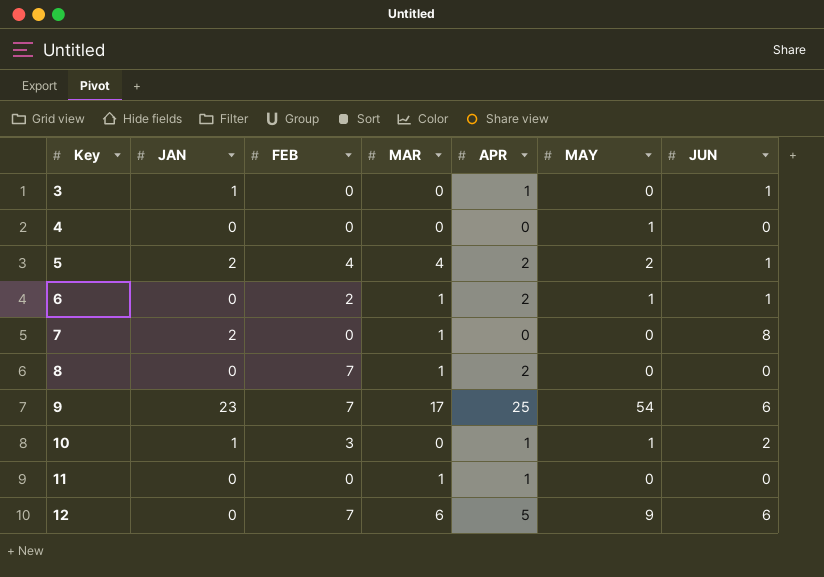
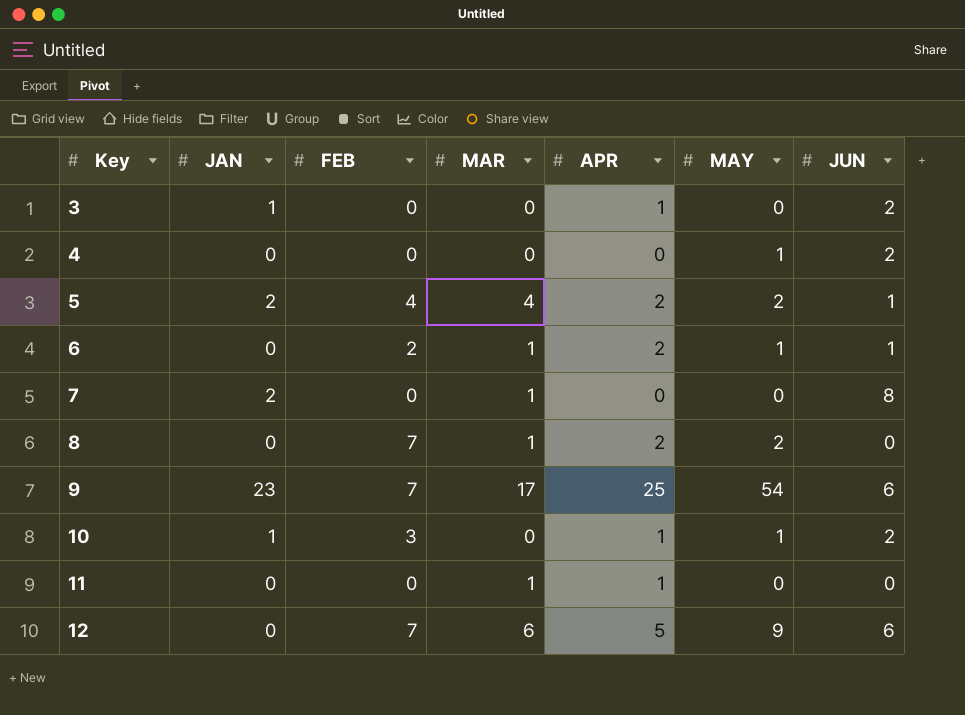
3 | JUN: 1 -> 2
4 | JUN: 0 -> 2
8 | MAY: 0 -> 2

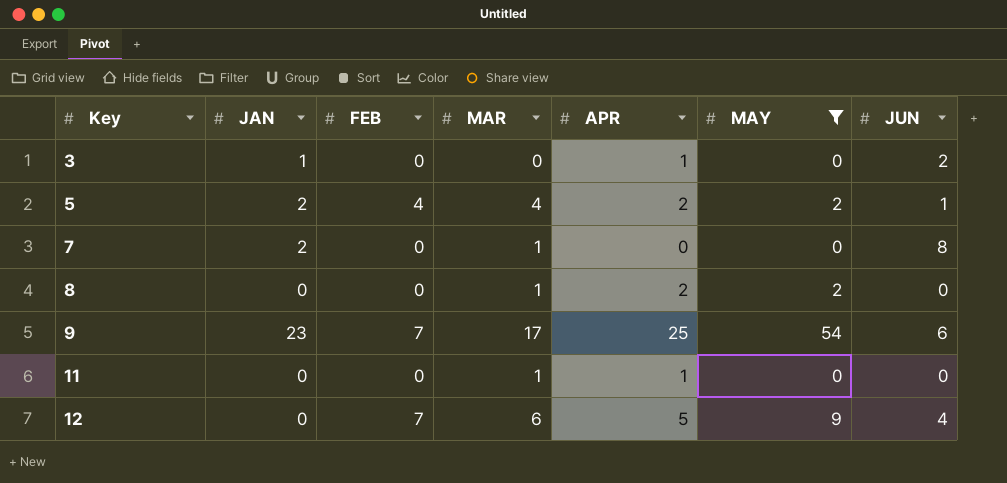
filter: none -> MAY != 1
8 | FEB: 7 -> 0
12 | JUN: 6 -> 4

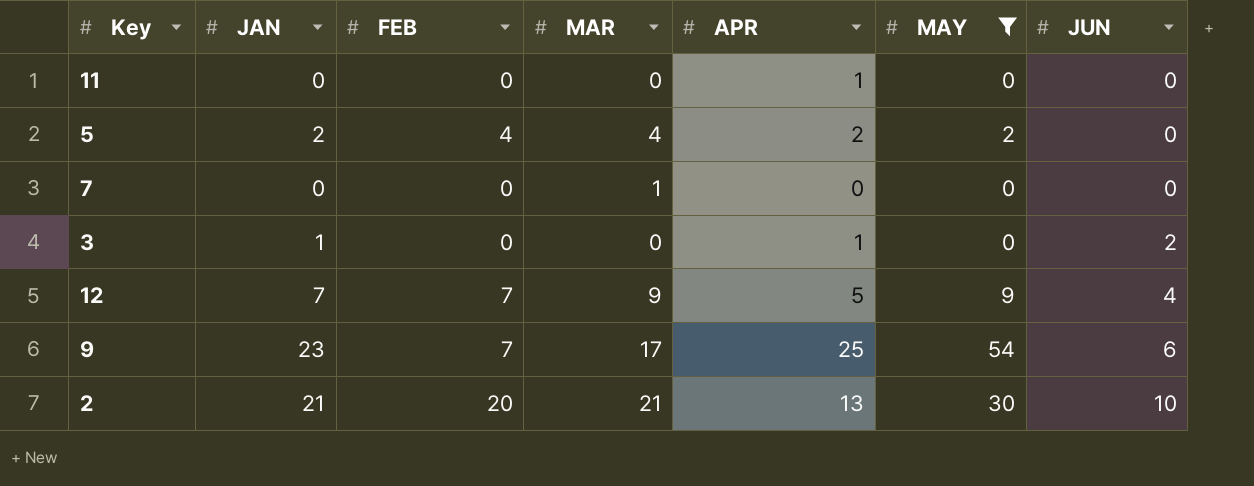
row order: Key ascending -> JUN ascending
row 8: 0 | 0 | 1 | 2 | 2 | 0 -> none
11 | MAR: 1 -> 0
5 | JUN: 1 -> 0
7 | JAN: 2 -> 0
7 | JUN: 8 -> 0
12 | JAN: 0 -> 7
12 | MAR: 6 -> 9
row 2: none -> 21 | 20 | 21 | 13 | 30 | 10

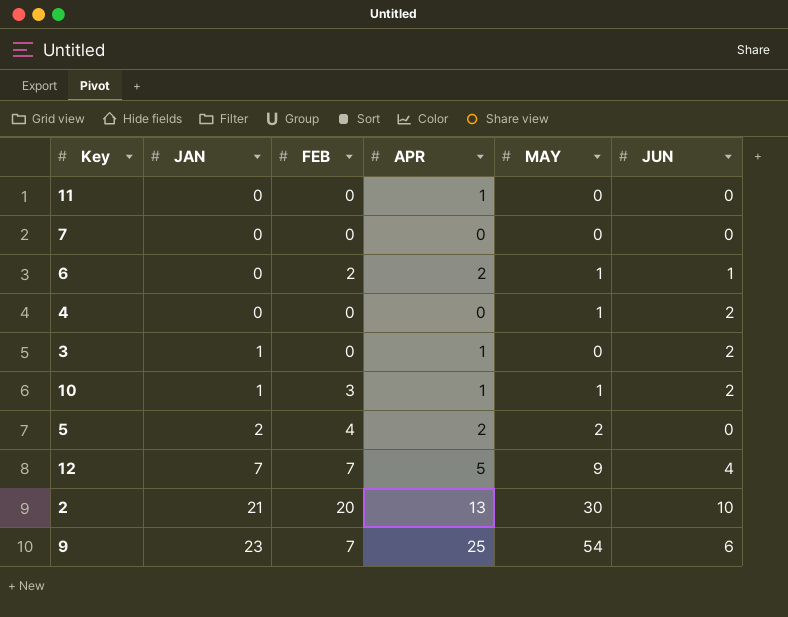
filter: MAY != 1 -> none
row order: JUN ascending -> JAN ascending
column MAR | position: 4 -> none

